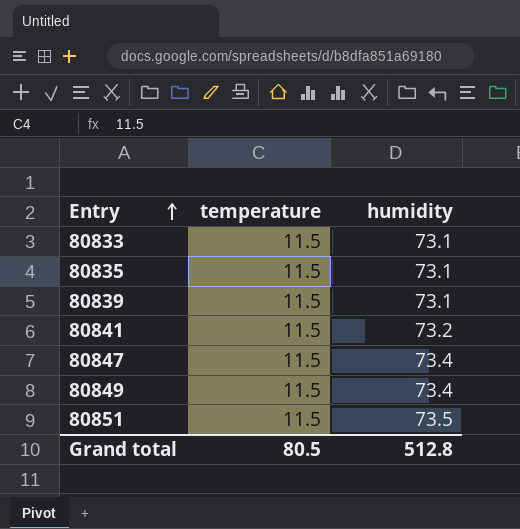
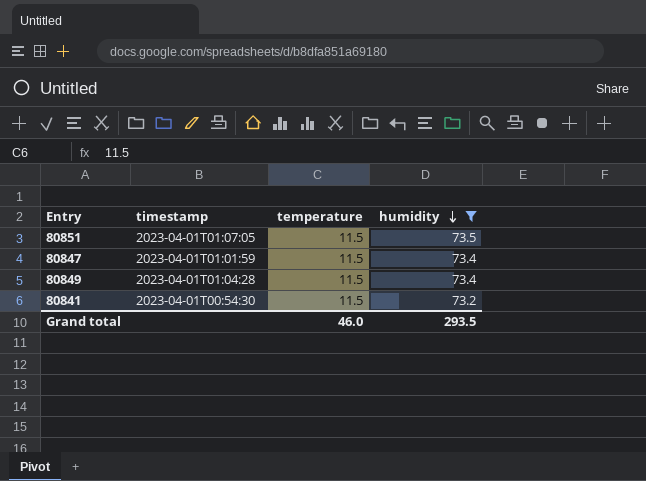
filter: none -> humidity != 73.1
row order: Entry ascending -> humidity descending
column timestamp | position: none -> 2
Grand total | temperature: 80.5 -> 46.0
Grand total | humidity: 512.8 -> 293.5

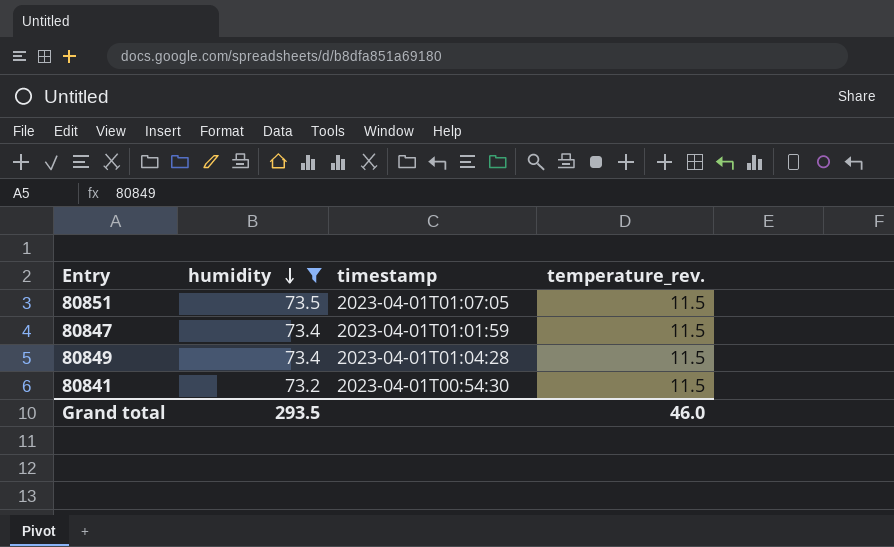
column humidity | position: 4 -> 2
column name: temperature -> temperature_rev.

